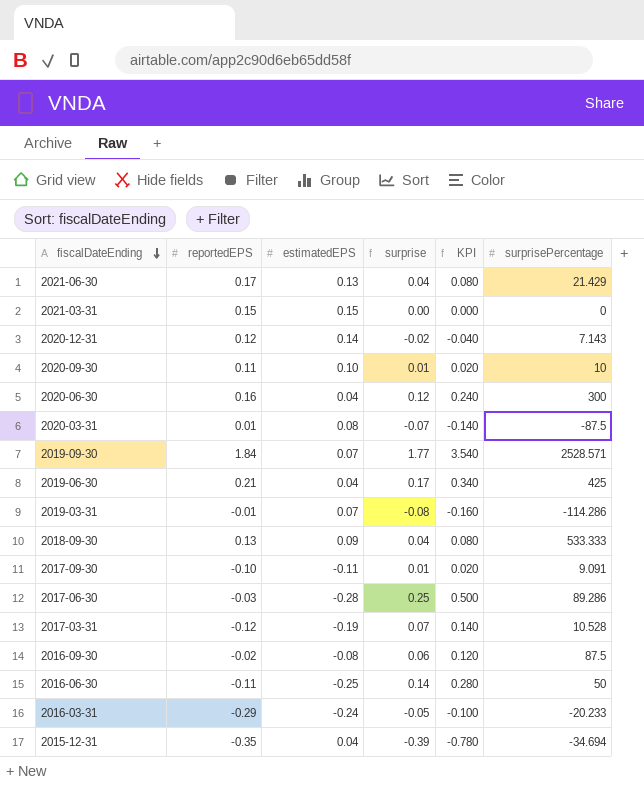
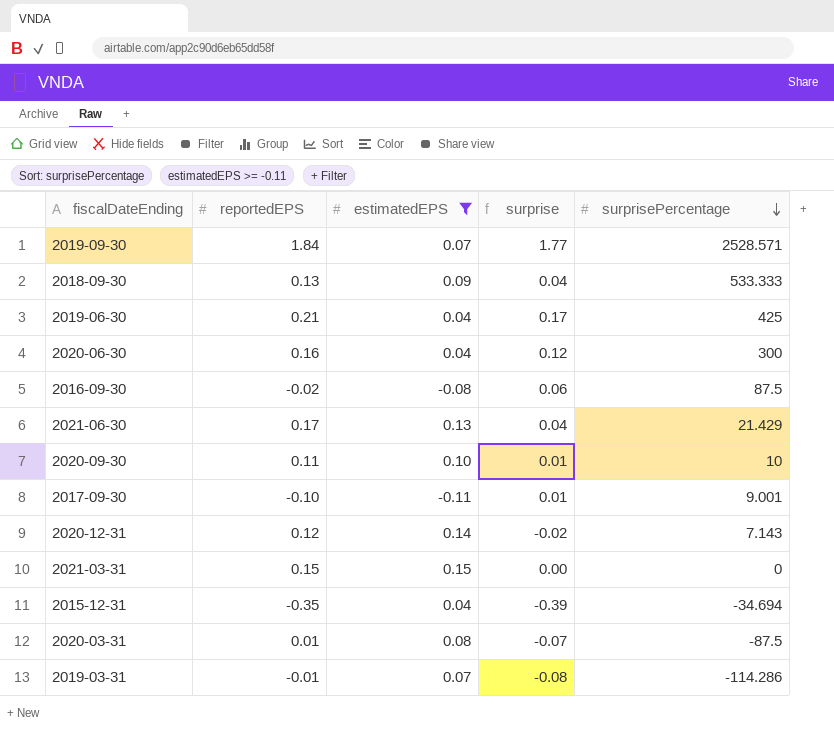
filter: none -> estimatedEPS >= -0.11
row order: fiscalDateEnding descending -> surprisePercentage descending
column KPI | formula: [surprise] * 2 -> none
2017-09-30 | surprisePercentage: 9.091 -> 9.001

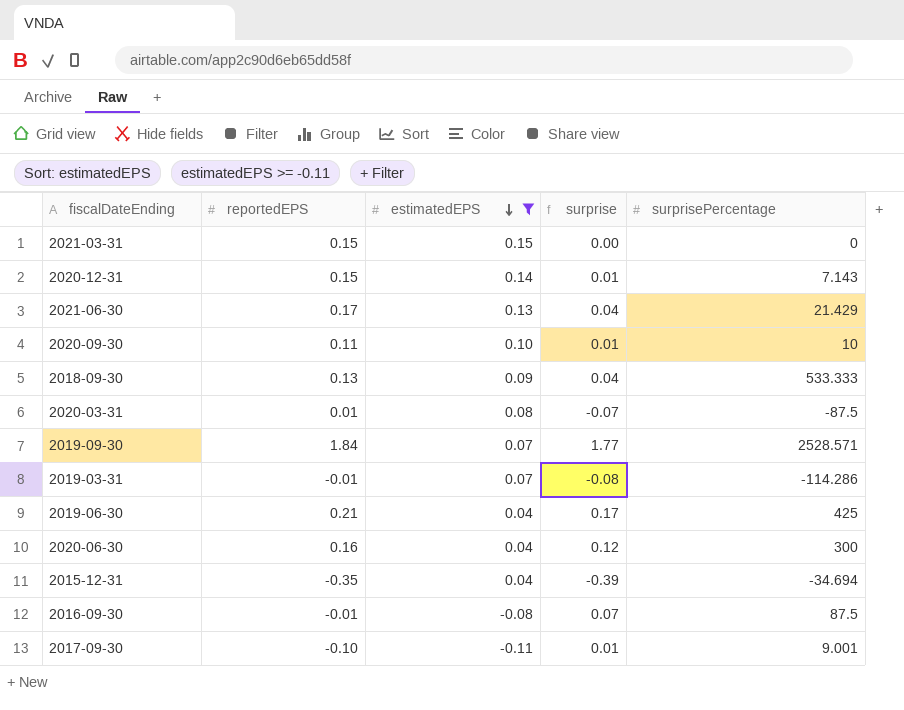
row order: surprisePercentage descending -> estimatedEPS descending
2020-12-31 | reportedEPS: 0.12 -> 0.15
2020-12-31 | surprise: -0.02 -> 0.01
2016-09-30 | reportedEPS: -0.02 -> -0.01
2016-09-30 | surprise: 0.06 -> 0.07

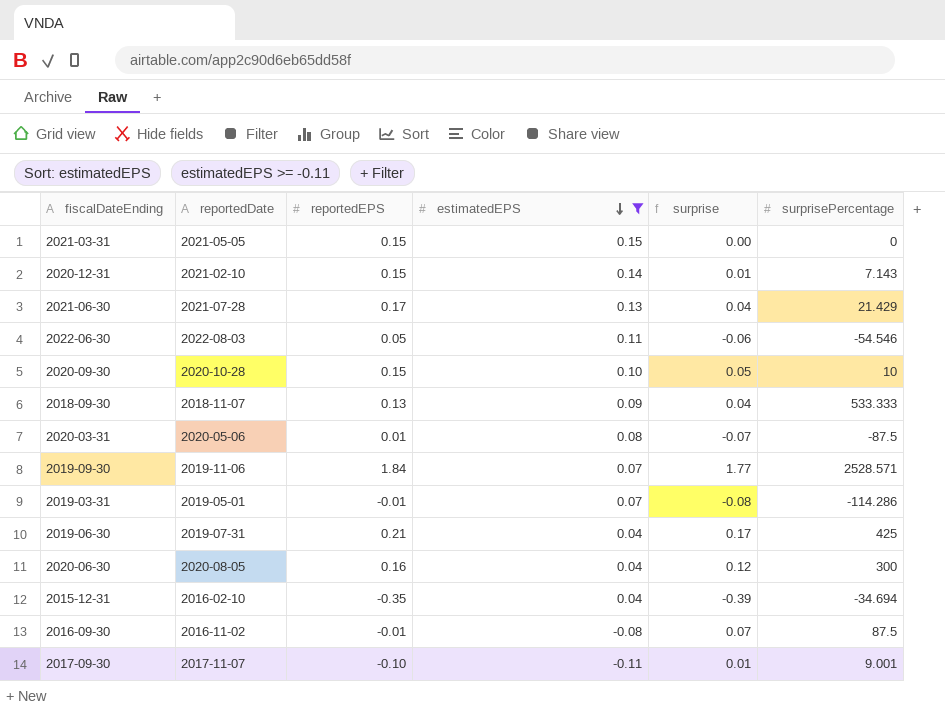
column reportedDate | position: none -> 2
row 2022-06-30: none -> 2022-08-03 | 0.05 | 0.11 | -0.06 | -54.546
2020-09-30 | reportedEPS: 0.11 -> 0.15
2020-09-30 | surprise: 0.01 -> 0.05

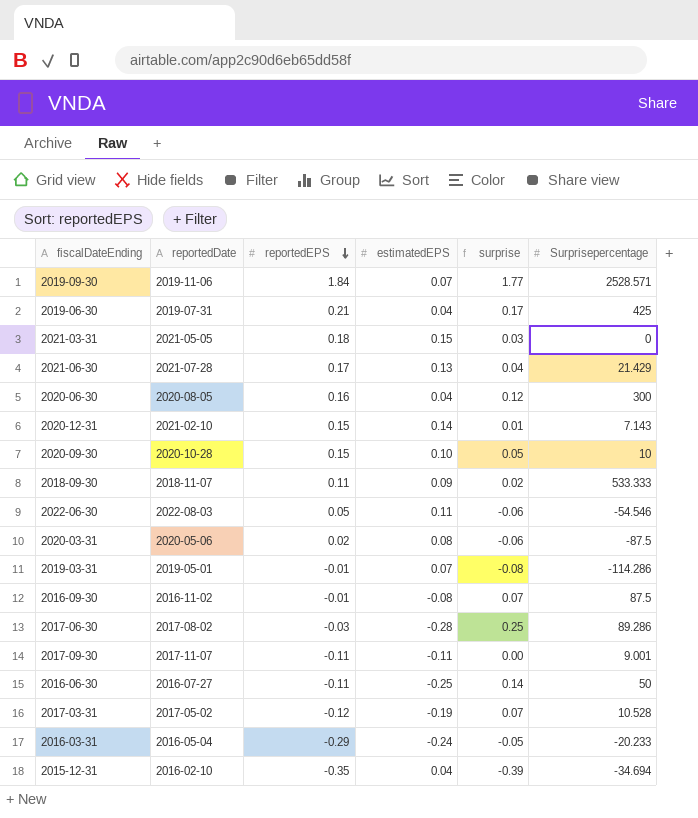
filter: estimatedEPS >= -0.11 -> none
row order: estimatedEPS descending -> reportedEPS descending
column name: surprisePercentage -> Surprisepercentage
2021-03-31 | reportedEPS: 0.15 -> 0.18
2021-03-31 | surprise: 0.00 -> 0.03
2018-09-30 | reportedEPS: 0.13 -> 0.11
2018-09-30 | surprise: 0.04 -> 0.02
2020-03-31 | reportedEPS: 0.01 -> 0.02
2020-03-31 | surprise: -0.07 -> -0.06
2017-09-30 | reportedEPS: -0.10 -> -0.11
2017-09-30 | surprise: 0.01 -> 0.00

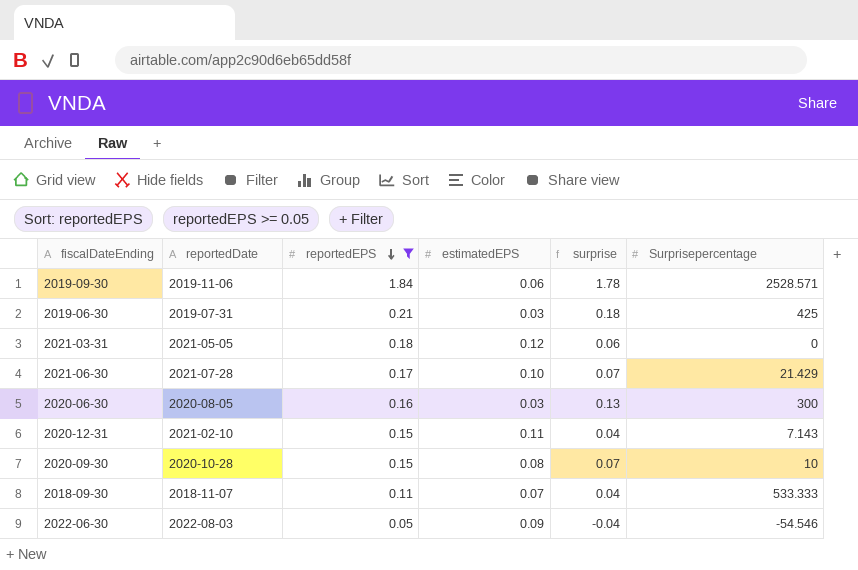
filter: none -> reportedEPS >= 0.05
2019-09-30 | estimatedEPS: 0.07 -> 0.06
2019-09-30 | surprise: 1.77 -> 1.78
2019-06-30 | estimatedEPS: 0.04 -> 0.03
2019-06-30 | surprise: 0.17 -> 0.18
2021-03-31 | estimatedEPS: 0.15 -> 0.12
2021-03-31 | surprise: 0.03 -> 0.06
2021-06-30 | estimatedEPS: 0.13 -> 0.10
2021-06-30 | surprise: 0.04 -> 0.07
2020-06-30 | estimatedEPS: 0.04 -> 0.03
2020-06-30 | surprise: 0.12 -> 0.13
2020-12-31 | estimatedEPS: 0.14 -> 0.11
2020-12-31 | surprise: 0.01 -> 0.04
2020-09-30 | estimatedEPS: 0.10 -> 0.08
2020-09-30 | surprise: 0.05 -> 0.07
2018-09-30 | estimatedEPS: 0.09 -> 0.07
2018-09-30 | surprise: 0.02 -> 0.04
2022-06-30 | estimatedEPS: 0.11 -> 0.09
2022-06-30 | surprise: -0.06 -> -0.04

